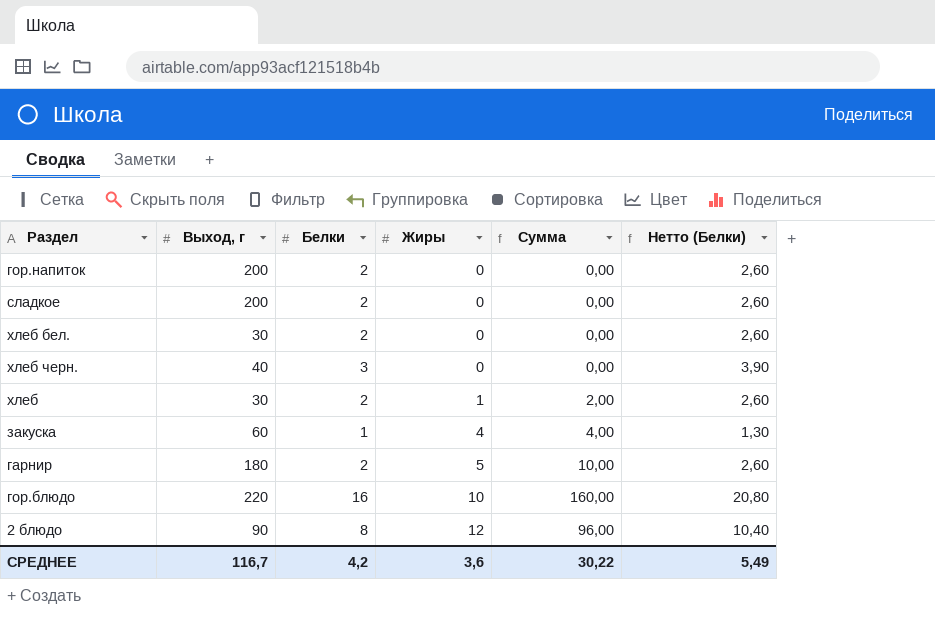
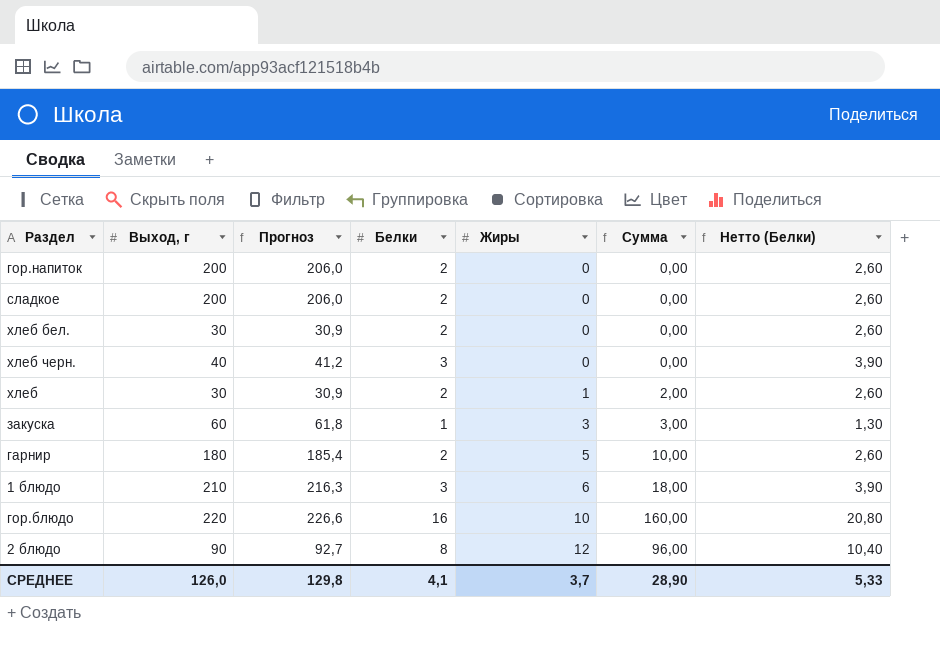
column Прогноз | formula: none -> [Выход, г] * 1,03
закуска | Жиры: 4 -> 3
закуска | Сумма: 4,00 -> 3,00
row 1 блюдо: none -> 210 | 216,3 | 3 | 6 | 18,00 | 3,90
СРЕДНЕЕ | Выход, г: 116,7 -> 126,0
СРЕДНЕЕ | Белки: 4,2 -> 4,1
СРЕДНЕЕ | Жиры: 3,6 -> 3,7
СРЕДНЕЕ | Сумма: 30,22 -> 28,90
СРЕДНЕЕ | Нетто (Белки): 5,49 -> 5,33

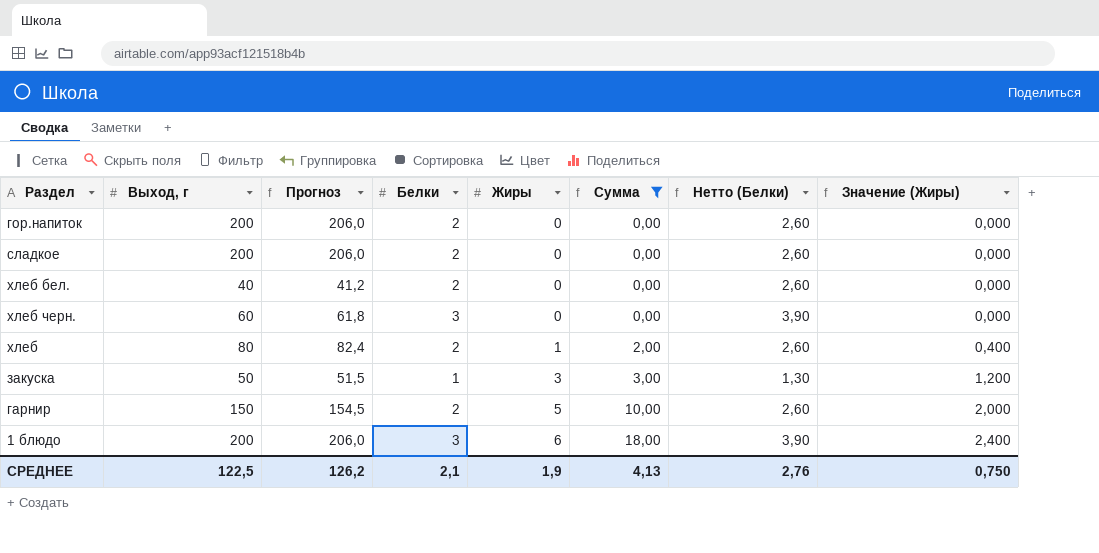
filter: none -> Сумма <= 18,00
column Значение (Жиры) | formula: none -> [Жиры] * 0,4
хлеб бел. | Выход, г: 30 -> 40
хлеб бел. | Прогноз: 30,9 -> 41,2
хлеб черн. | Выход, г: 40 -> 60
хлеб черн. | Прогноз: 41,2 -> 61,8
хлеб | Выход, г: 30 -> 80
хлеб | Прогноз: 30,9 -> 82,4
закуска | Выход, г: 60 -> 50
закуска | Прогноз: 61,8 -> 51,5
гарнир | Выход, г: 180 -> 150
гарнир | Прогноз: 185,4 -> 154,5
1 блюдо | Выход, г: 210 -> 200
1 блюдо | Прогноз: 216,3 -> 206,0
СРЕДНЕЕ | Выход, г: 126,0 -> 122,5
СРЕДНЕЕ | Прогноз: 129,8 -> 126,2
СРЕДНЕЕ | Белки: 4,1 -> 2,1
СРЕДНЕЕ | Жиры: 3,7 -> 1,9
СРЕДНЕЕ | Сумма: 28,90 -> 4,13
СРЕДНЕЕ | Нетто (Белки): 5,33 -> 2,76

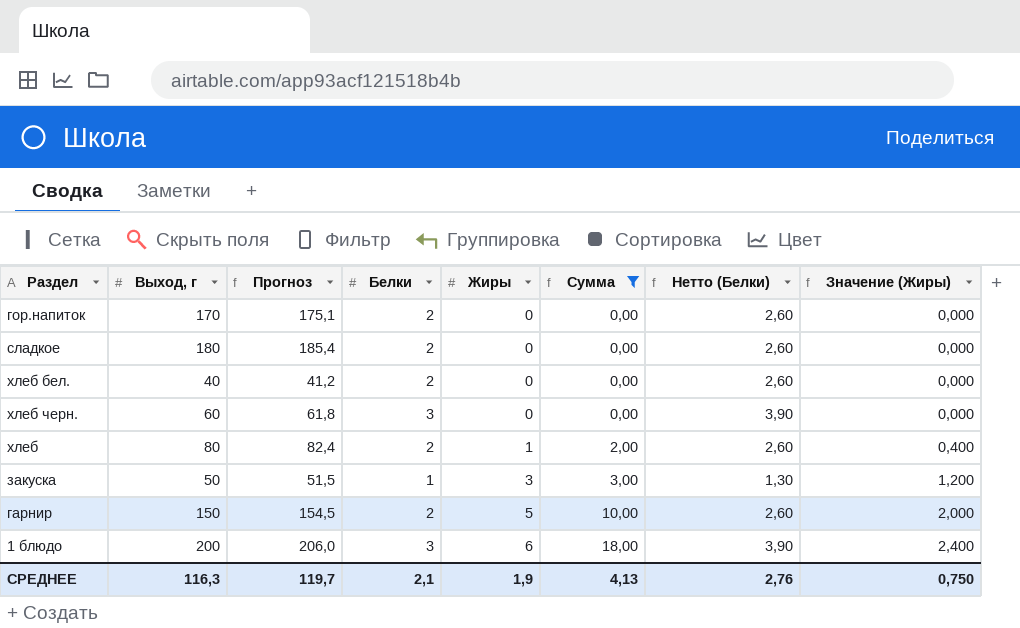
гор.напиток | Выход, г: 200 -> 170
гор.напиток | Прогноз: 206,0 -> 175,1
сладкое | Выход, г: 200 -> 180
сладкое | Прогноз: 206,0 -> 185,4
СРЕДНЕЕ | Выход, г: 122,5 -> 116,3
СРЕДНЕЕ | Прогноз: 126,2 -> 119,7

